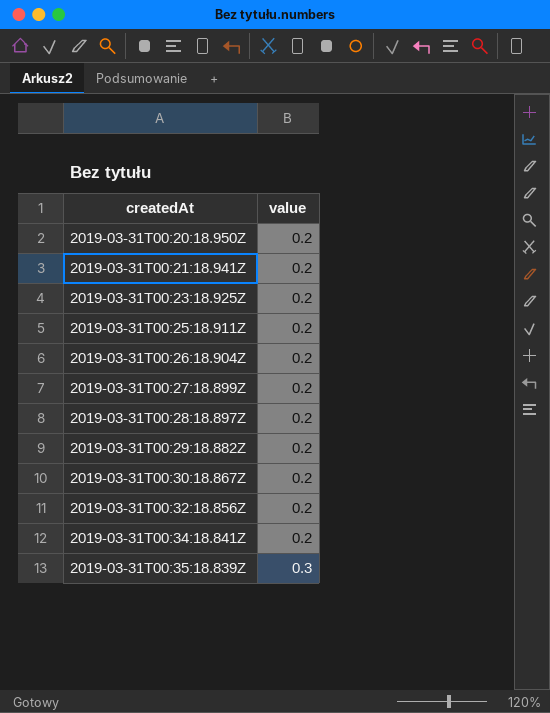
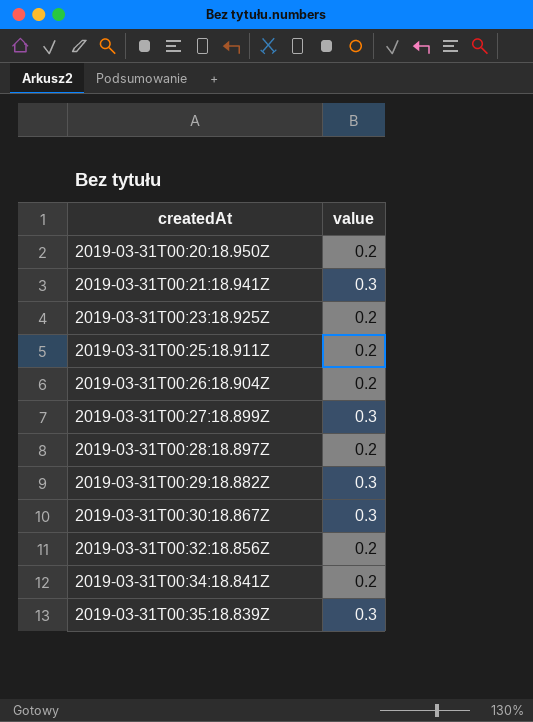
2019-03-31T00:21:18.941Z | value: 0.2 -> 0.3
2019-03-31T00:27:18.899Z | value: 0.2 -> 0.3
2019-03-31T00:29:18.882Z | value: 0.2 -> 0.3
2019-03-31T00:30:18.867Z | value: 0.2 -> 0.3

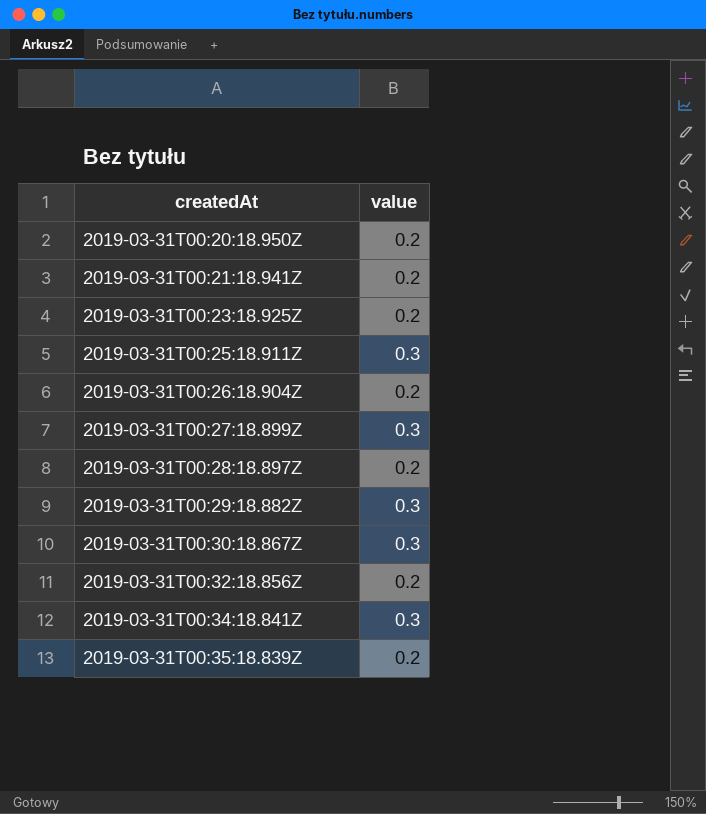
2019-03-31T00:21:18.941Z | value: 0.3 -> 0.2
2019-03-31T00:25:18.911Z | value: 0.2 -> 0.3
2019-03-31T00:34:18.841Z | value: 0.2 -> 0.3
2019-03-31T00:35:18.839Z | value: 0.3 -> 0.2

